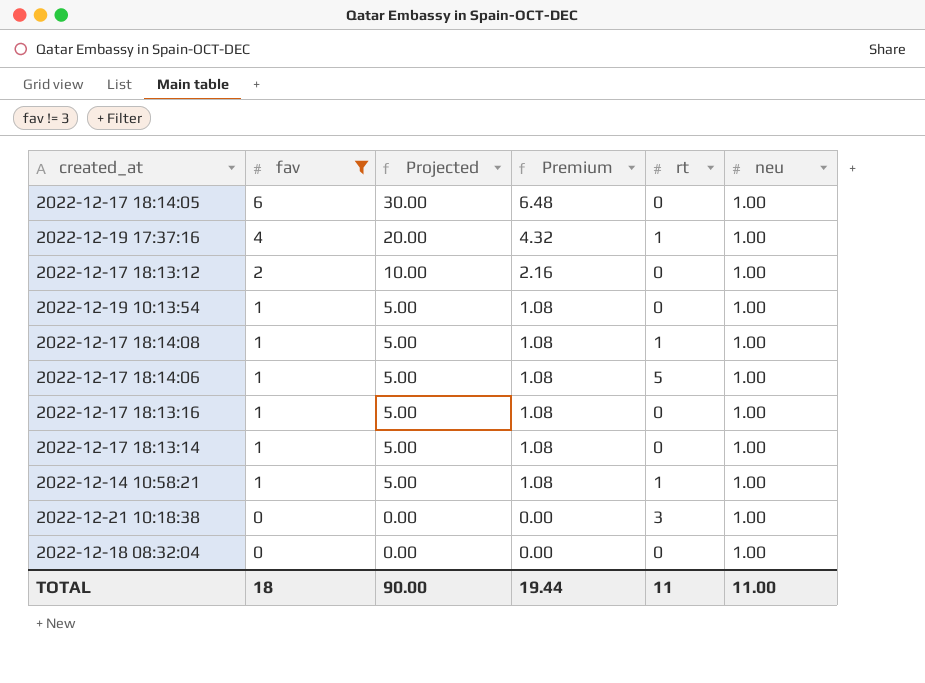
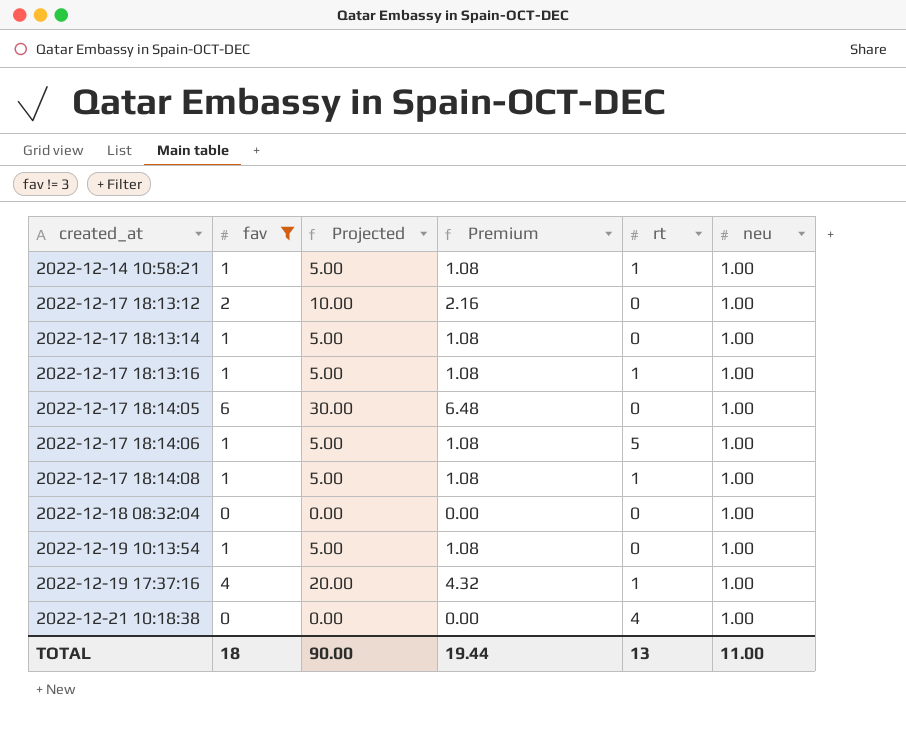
row order: fav descending -> created_at ascending
2022-12-17 18:13:16 | rt: 0 -> 1
2022-12-21 10:18:38 | rt: 3 -> 4
TOTAL | rt: 11 -> 13

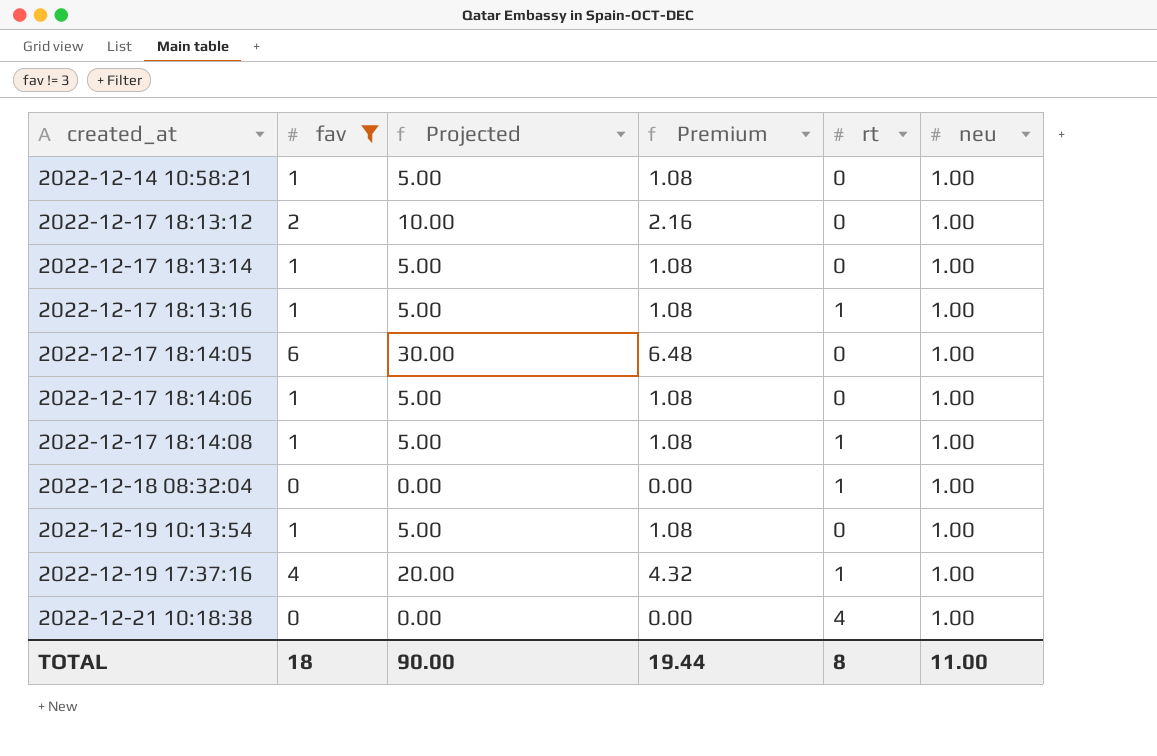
2022-12-14 10:58:21 | rt: 1 -> 0
2022-12-17 18:14:06 | rt: 5 -> 0
2022-12-18 08:32:04 | rt: 0 -> 1
TOTAL | rt: 13 -> 8

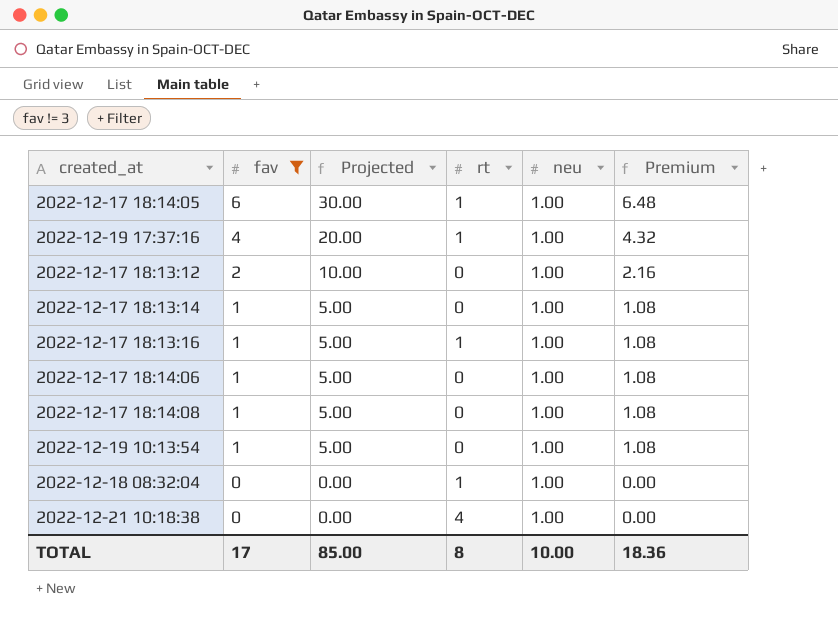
row order: created_at ascending -> fav descending
column Premium | position: 4 -> 6
row 2022-12-14 10:58:21: 1 | 5.00 | 1.08 | 0 | 1.00 -> none
2022-12-17 18:14:05 | rt: 0 -> 1
2022-12-17 18:14:08 | rt: 1 -> 0
TOTAL | fav: 18 -> 17
TOTAL | Projected: 90.00 -> 85.00
TOTAL | neu: 11.00 -> 10.00
TOTAL | Premium: 19.44 -> 18.36

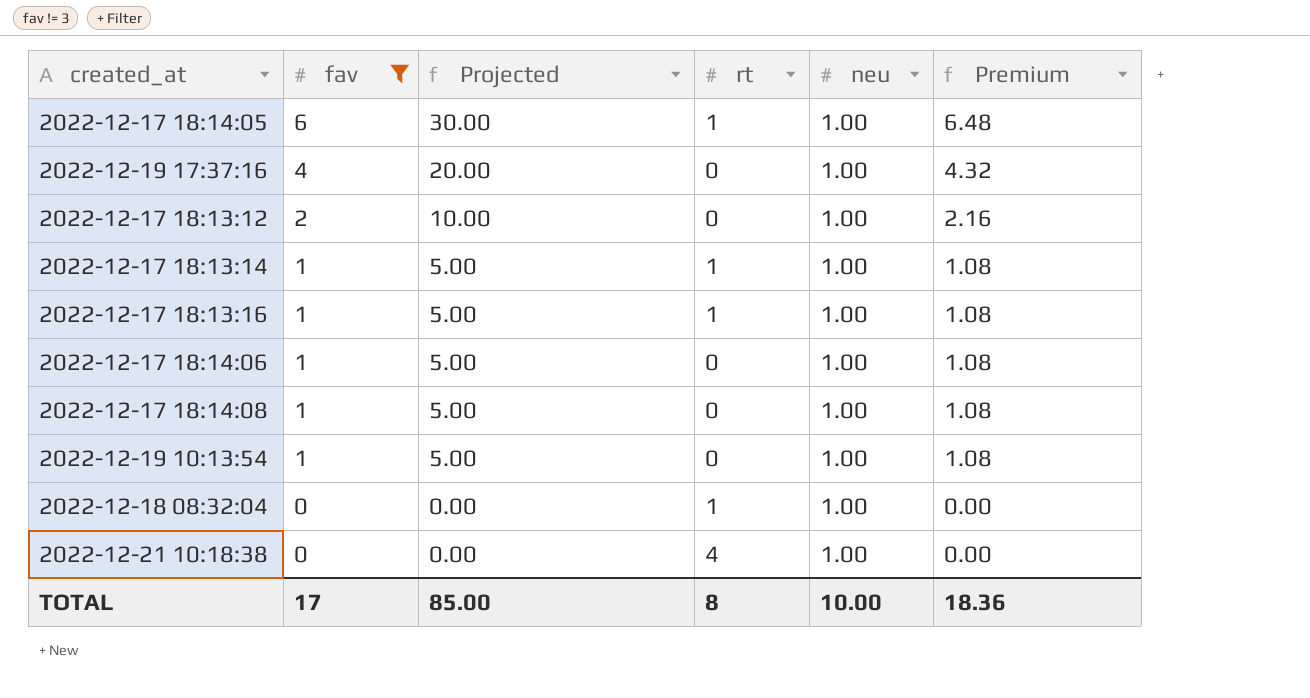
2022-12-19 17:37:16 | rt: 1 -> 0
2022-12-17 18:13:14 | rt: 0 -> 1

